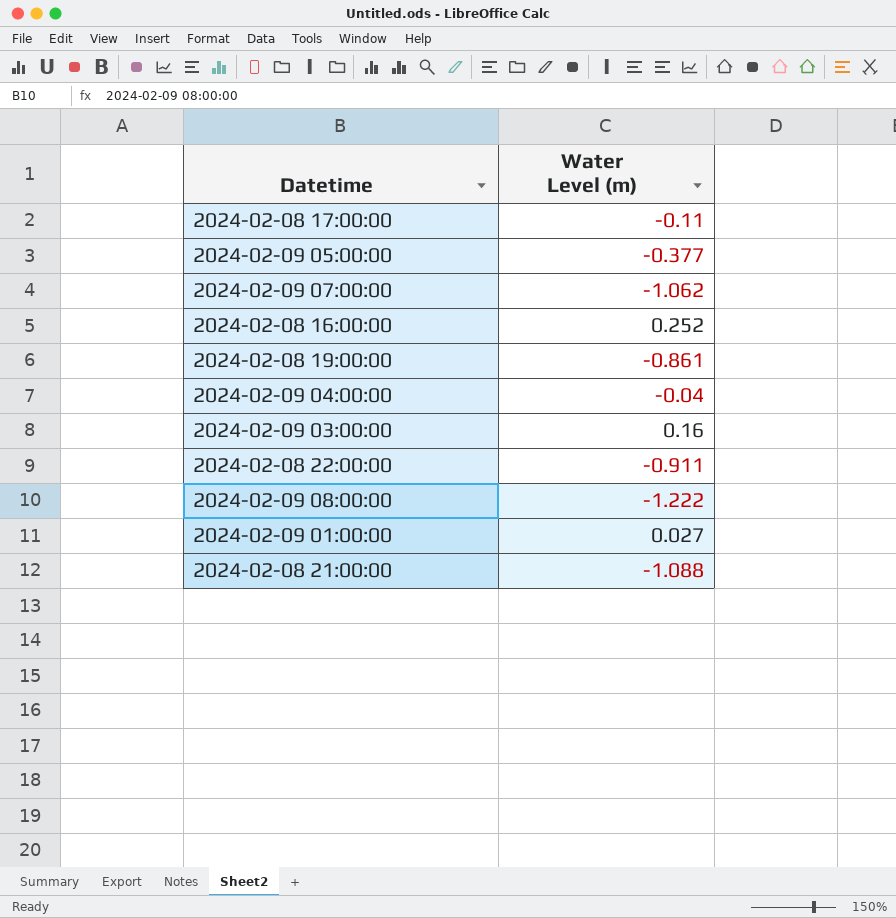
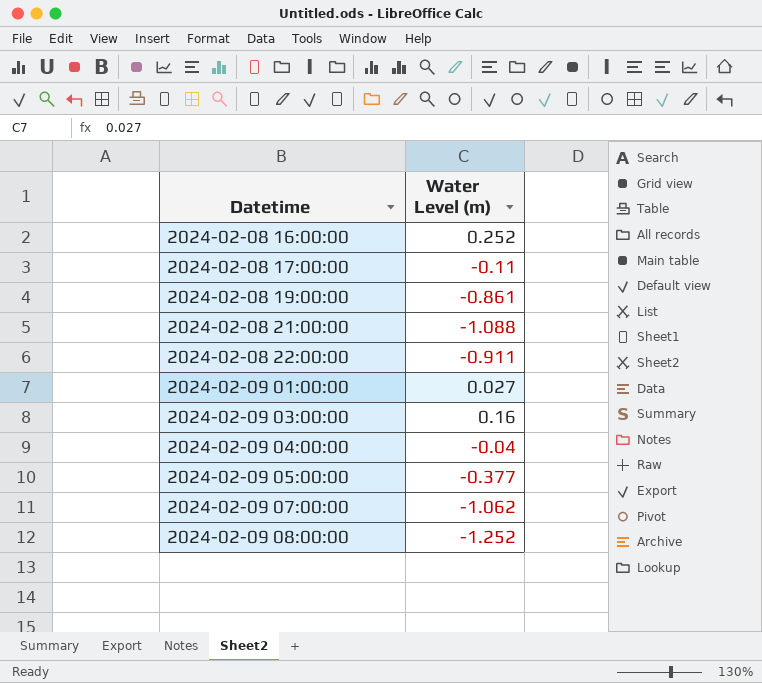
row order: none -> Datetime ascending
2024-02-09 08:00:00 | Water Level (m): -1.222 -> -1.252

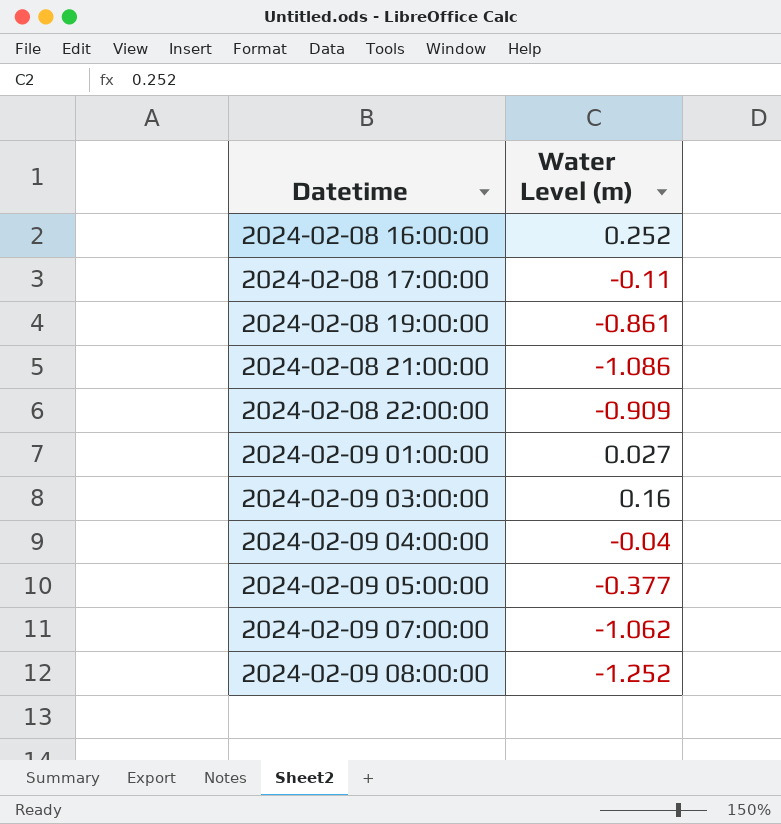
2024-02-08 21:00:00 | Water Level (m): -1.088 -> -1.086
2024-02-08 22:00:00 | Water Level (m): -0.911 -> -0.909

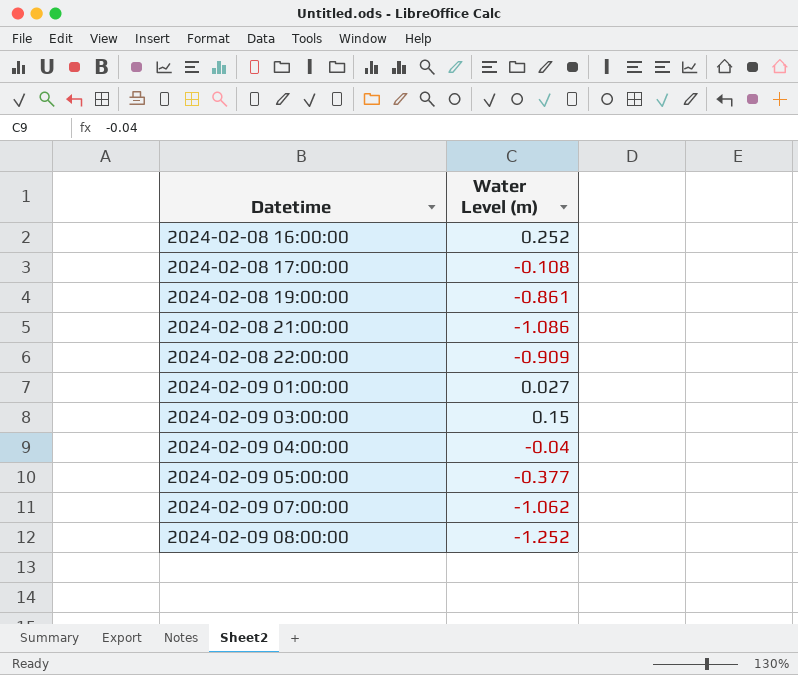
2024-02-08 17:00:00 | Water Level (m): -0.11 -> -0.108
2024-02-09 03:00:00 | Water Level (m): 0.16 -> 0.15

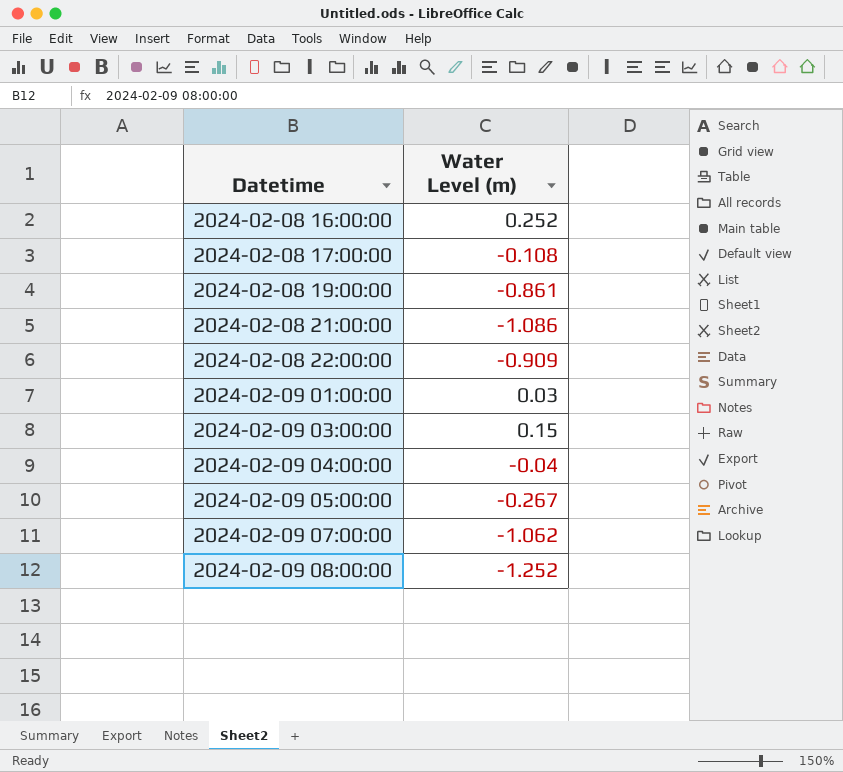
2024-02-09 01:00:00 | Water Level (m): 0.027 -> 0.03
2024-02-09 05:00:00 | Water Level (m): -0.377 -> -0.267

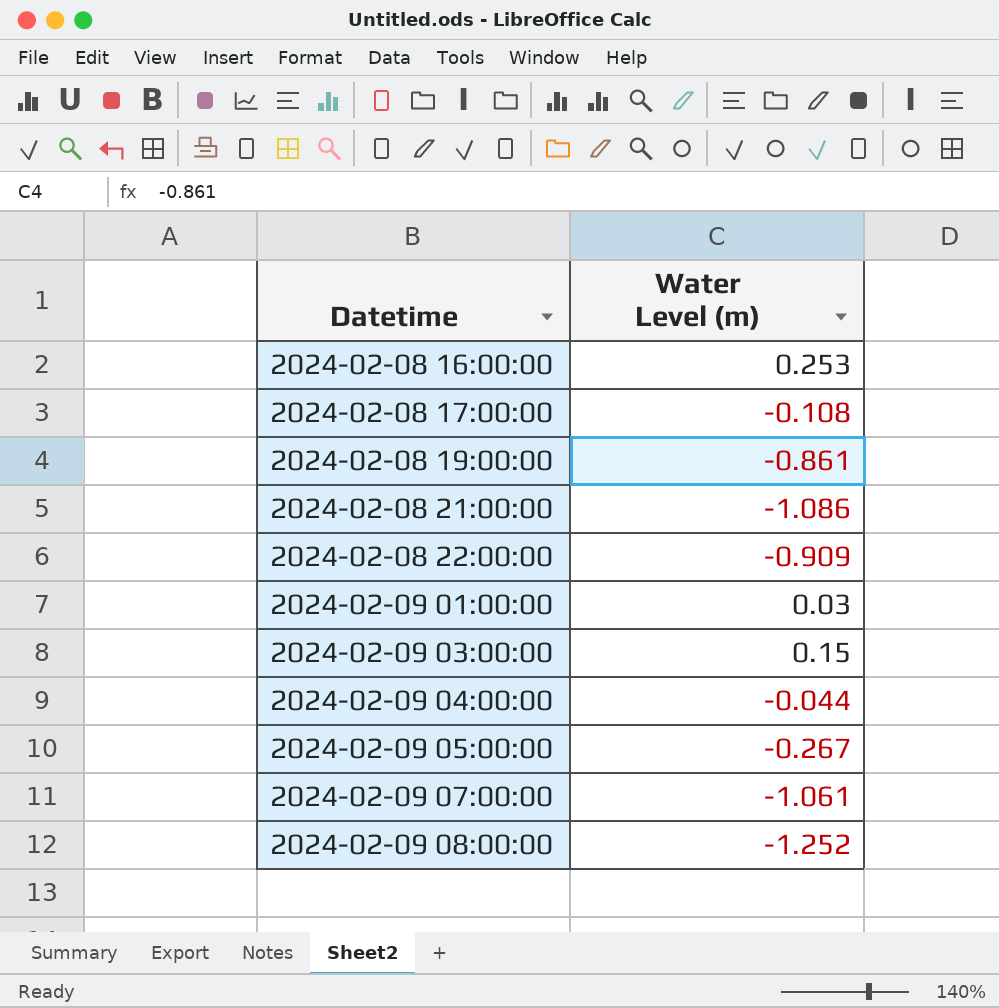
2024-02-08 16:00:00 | Water Level (m): 0.252 -> 0.253
2024-02-09 04:00:00 | Water Level (m): -0.04 -> -0.044
2024-02-09 07:00:00 | Water Level (m): -1.062 -> -1.061

